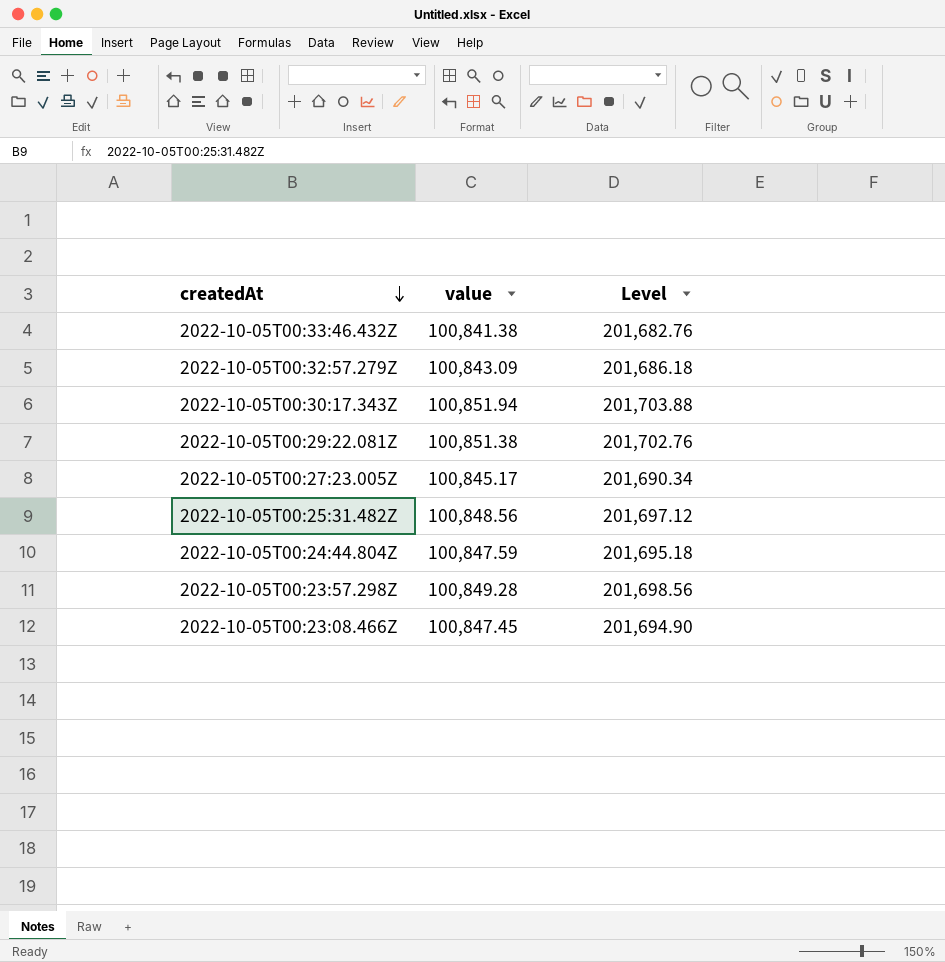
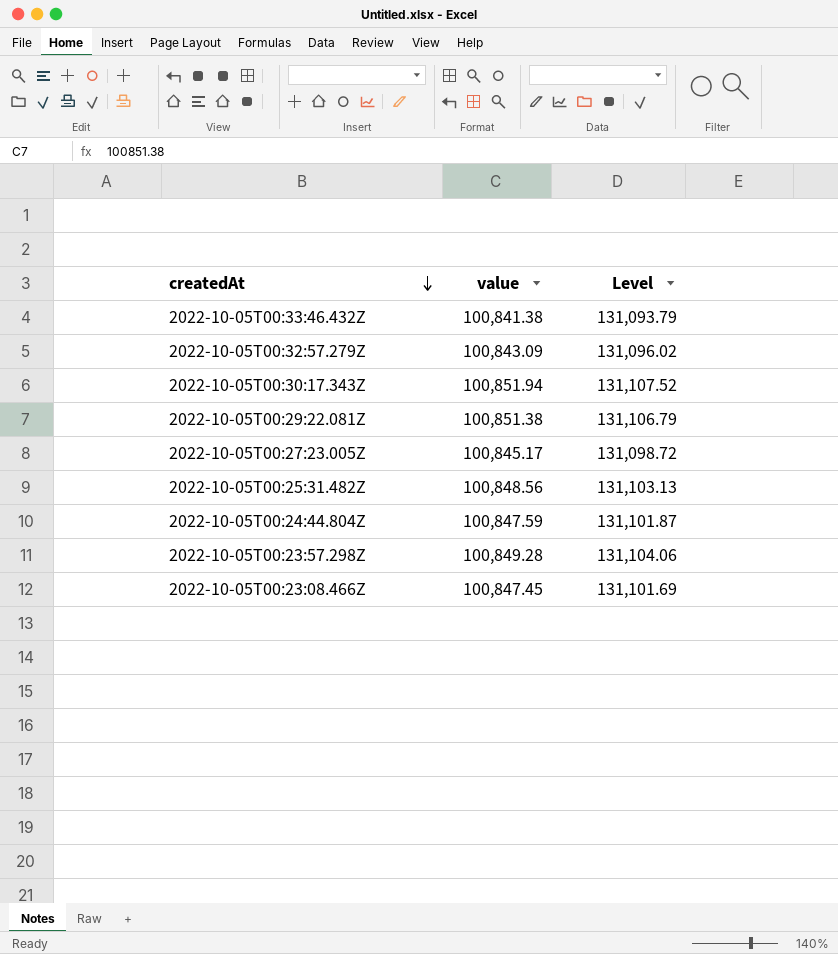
column Level | formula: [value] * 2 -> [value] * 1.3

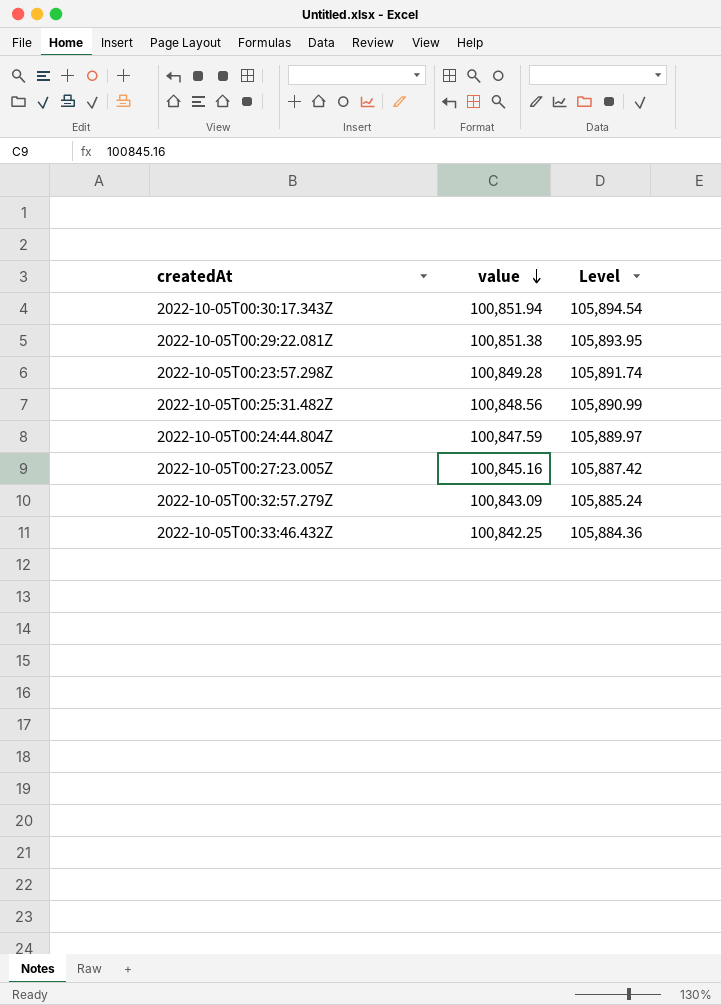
row order: createdAt descending -> value descending
column Level | formula: [value] * 1.3 -> [value] * 1.05
row 2022-10-05T00:23:08.466Z: 100,847.45 | 131,101.69 -> none
2022-10-05T00:27:23.005Z | value: 100,845.17 -> 100,845.16
2022-10-05T00:33:46.432Z | value: 100,841.38 -> 100,842.25

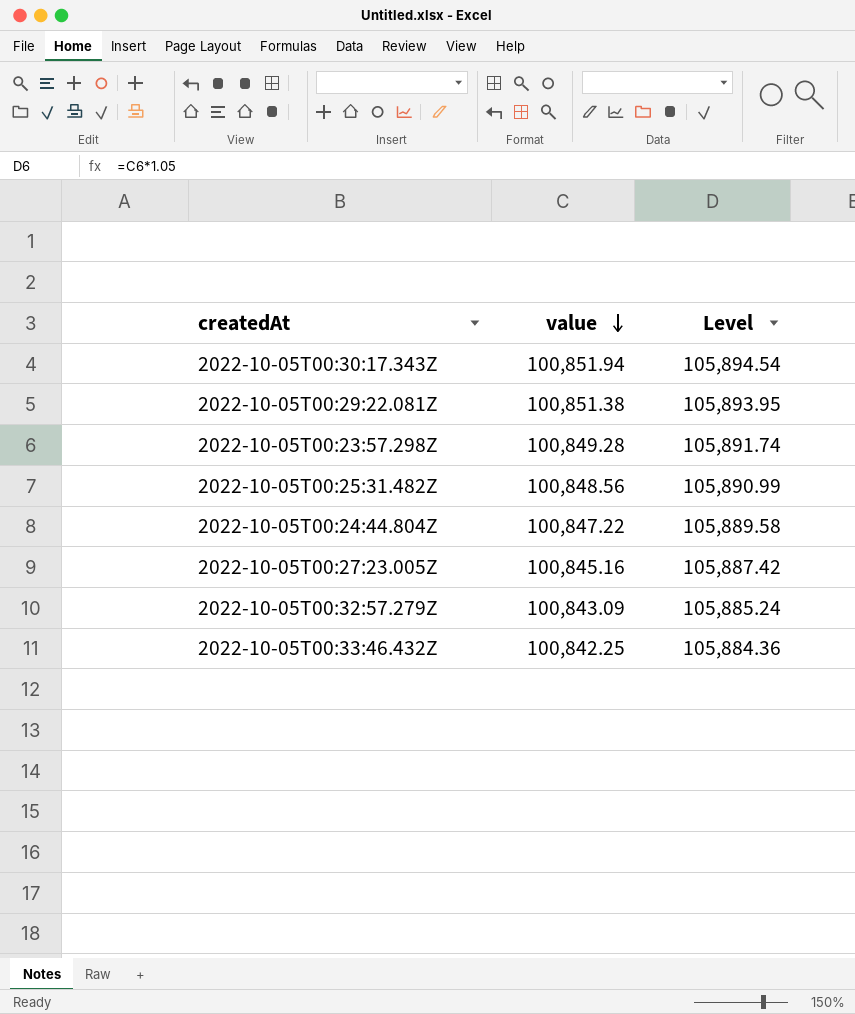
2022-10-05T00:24:44.804Z | value: 100,847.59 -> 100,847.22
2022-10-05T00:24:44.804Z | Level: 105,889.97 -> 105,889.58

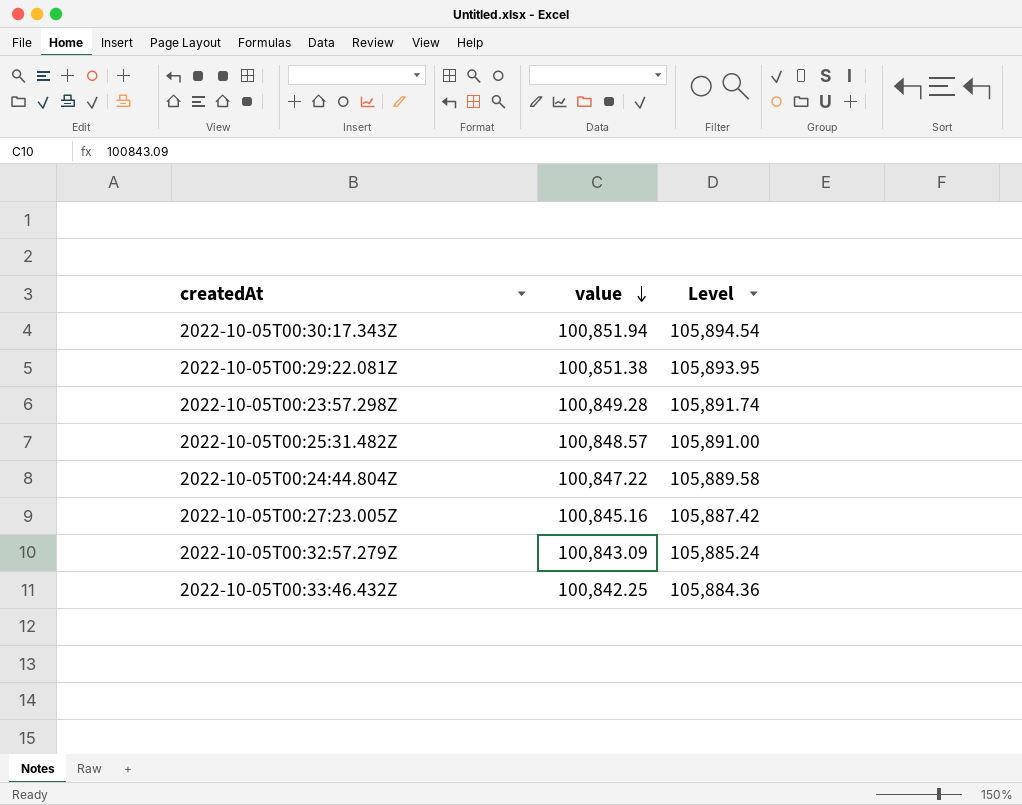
2022-10-05T00:25:31.482Z | value: 100,848.56 -> 100,848.57
2022-10-05T00:25:31.482Z | Level: 105,890.99 -> 105,891.00

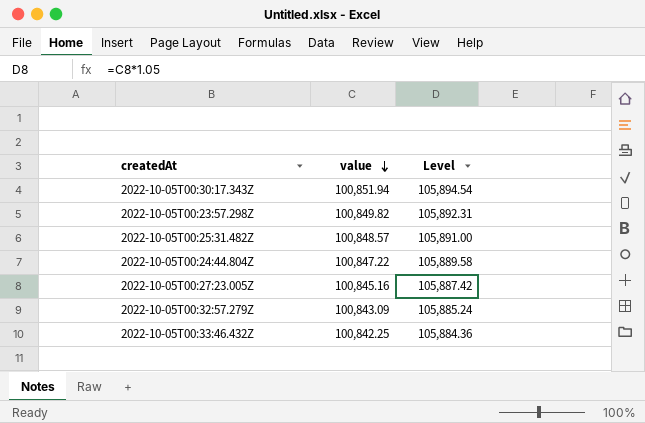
row 2022-10-05T00:29:22.081Z: 100,851.38 | 105,893.95 -> none
2022-10-05T00:23:57.298Z | value: 100,849.28 -> 100,849.82
2022-10-05T00:23:57.298Z | Level: 105,891.74 -> 105,892.31

